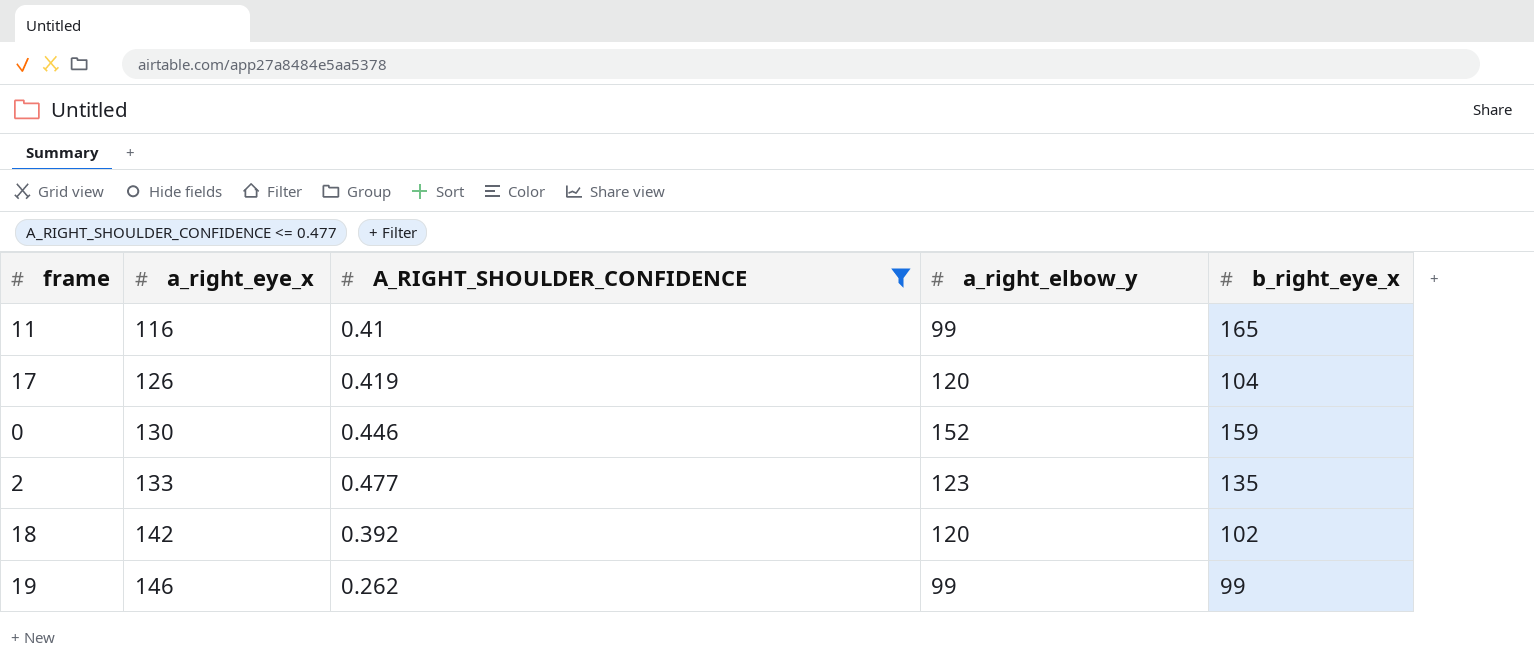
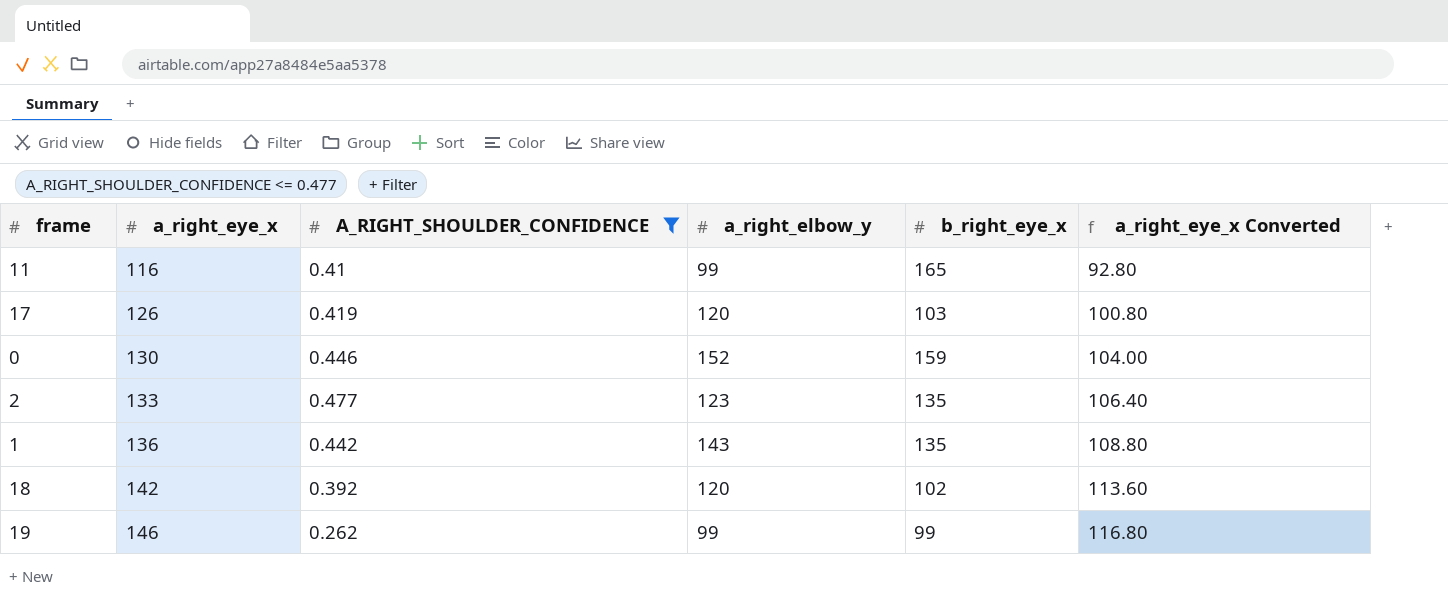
column a_right_eye_x Converted | formula: none -> [a_right_eye_x] * 0.8
17 | b_right_eye_x: 104 -> 103
row 1: none -> 136 | 0.442 | 143 | 135 | 108.80

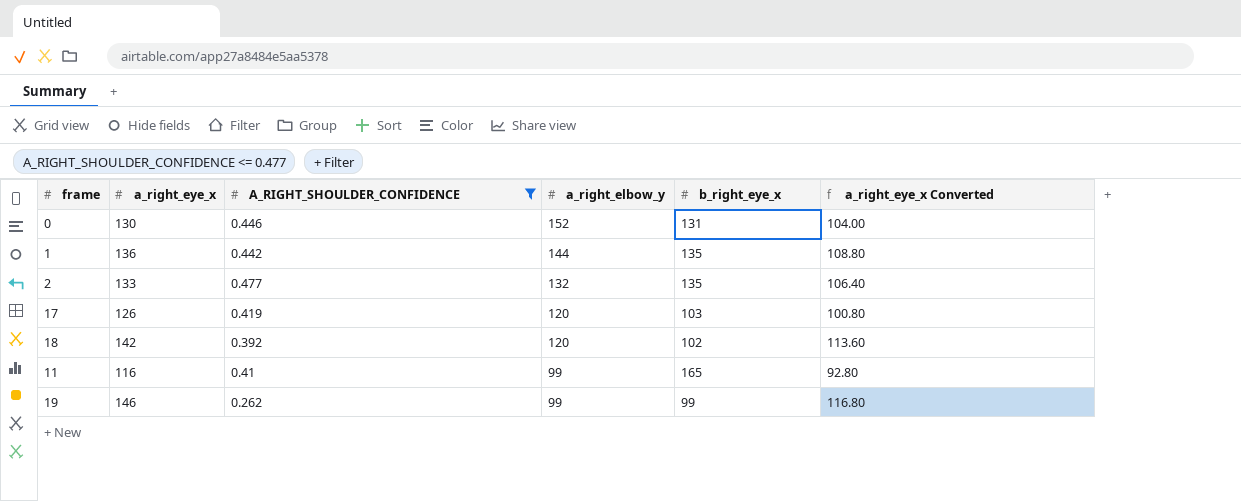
row order: a_right_eye_x ascending -> a_right_elbow_y descending
0 | b_right_eye_x: 159 -> 131
1 | a_right_elbow_y: 143 -> 144
2 | a_right_elbow_y: 123 -> 132

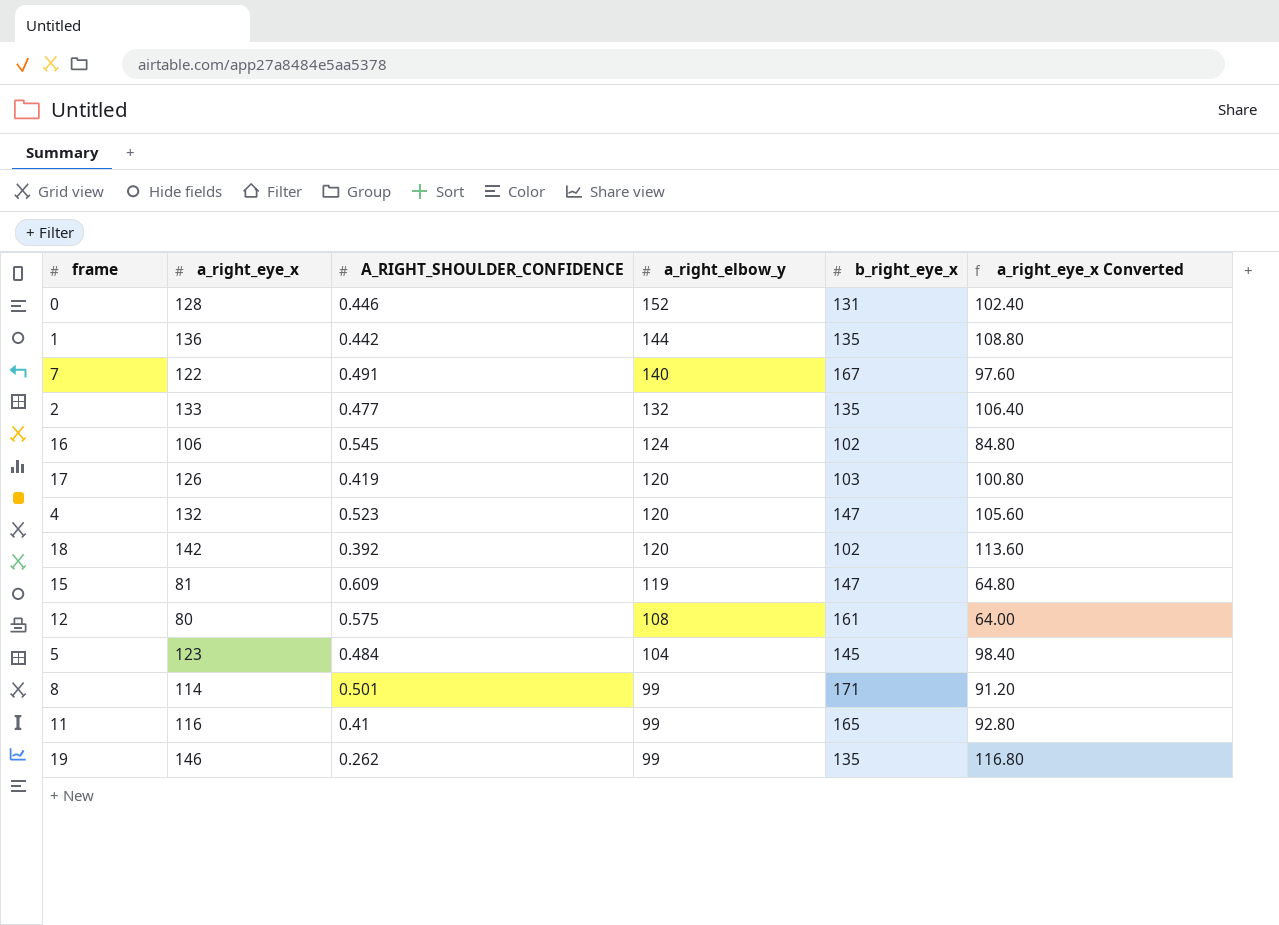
filter: A_RIGHT_SHOULDER_CONFIDENCE <= 0.477 -> none
0 | a_right_eye_x: 130 -> 128
0 | a_right_eye_x Converted: 104.00 -> 102.40
19 | b_right_eye_x: 99 -> 135

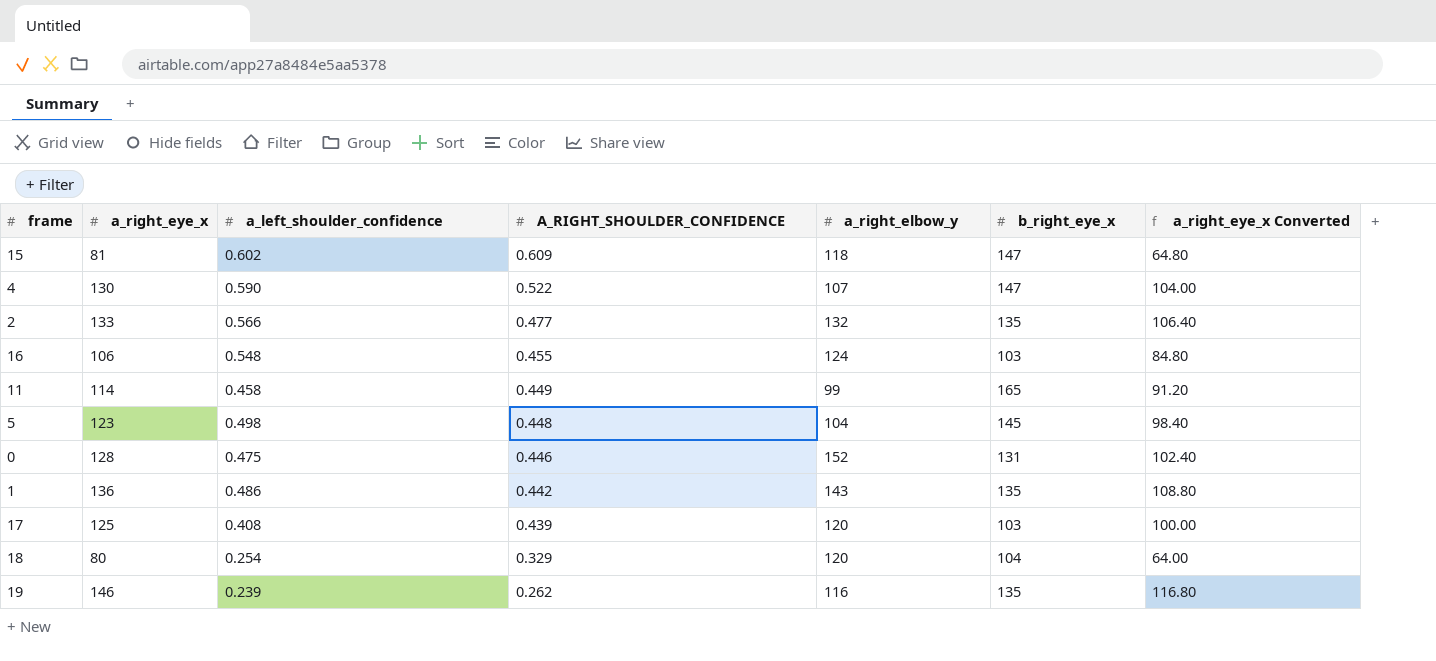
row order: a_right_elbow_y descending -> A_RIGHT_SHOULDER_CONFIDENCE descending
column a_left_shoulder_confidence | position: none -> 3
row 7: 122 | 0.491 | 140 | 167 | 97.60 -> none
row 12: 80 | 0.575 | 108 | 161 | 64.00 -> none
row 8: 114 | 0.501 | 99 | 171 | 91.20 -> none
15 | a_right_elbow_y: 119 -> 118
4 | a_right_eye_x: 132 -> 130
4 | A_RIGHT_SHOULDER_CONFIDENCE: 0.523 -> 0.522
4 | a_right_elbow_y: 120 -> 107
4 | a_right_eye_x Converted: 105.60 -> 104.00
16 | A_RIGHT_SHOULDER_CONFIDENCE: 0.545 -> 0.455
16 | b_right_eye_x: 102 -> 103
11 | a_right_eye_x: 116 -> 114
11 | A_RIGHT_SHOULDER_CONFIDENCE: 0.41 -> 0.449
11 | a_right_eye_x Converted: 92.80 -> 91.20
5 | A_RIGHT_SHOULDER_CONFIDENCE: 0.484 -> 0.448
1 | a_right_elbow_y: 144 -> 143
17 | a_right_eye_x: 126 -> 125
17 | A_RIGHT_SHOULDER_CONFIDENCE: 0.419 -> 0.439
17 | a_right_eye_x Converted: 100.80 -> 100.00
18 | a_right_eye_x: 142 -> 80
18 | A_RIGHT_SHOULDER_CONFIDENCE: 0.392 -> 0.329
18 | b_right_eye_x: 102 -> 104
18 | a_right_eye_x Converted: 113.60 -> 64.00
19 | a_right_elbow_y: 99 -> 116

